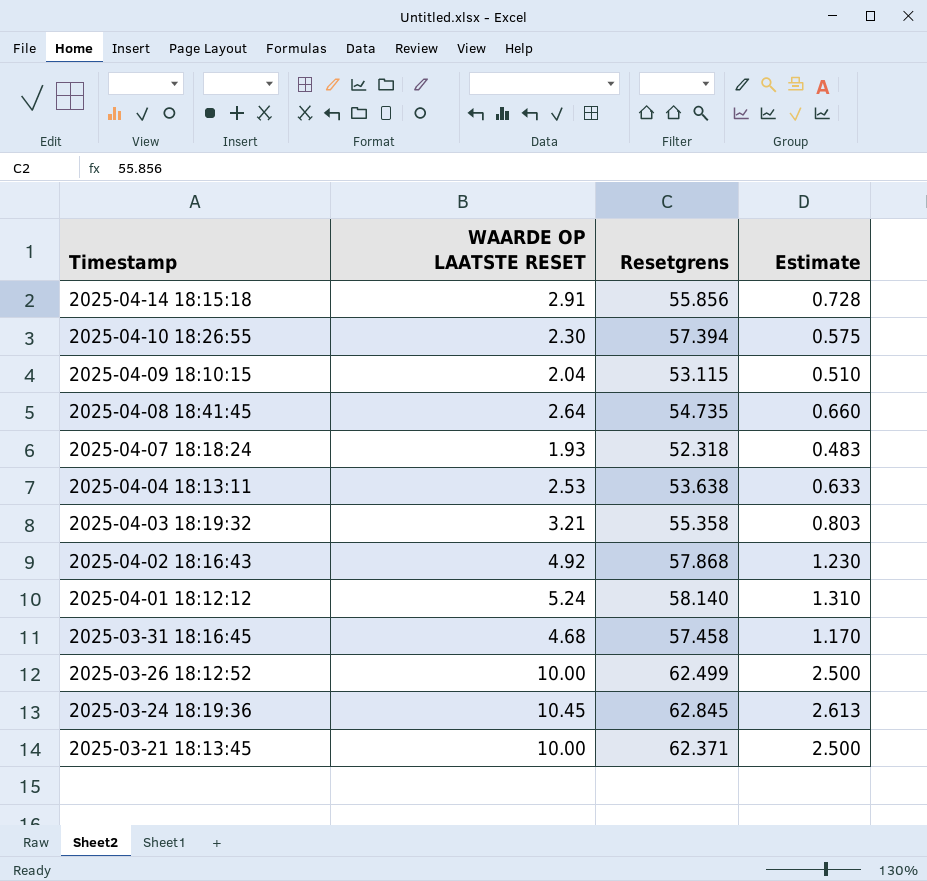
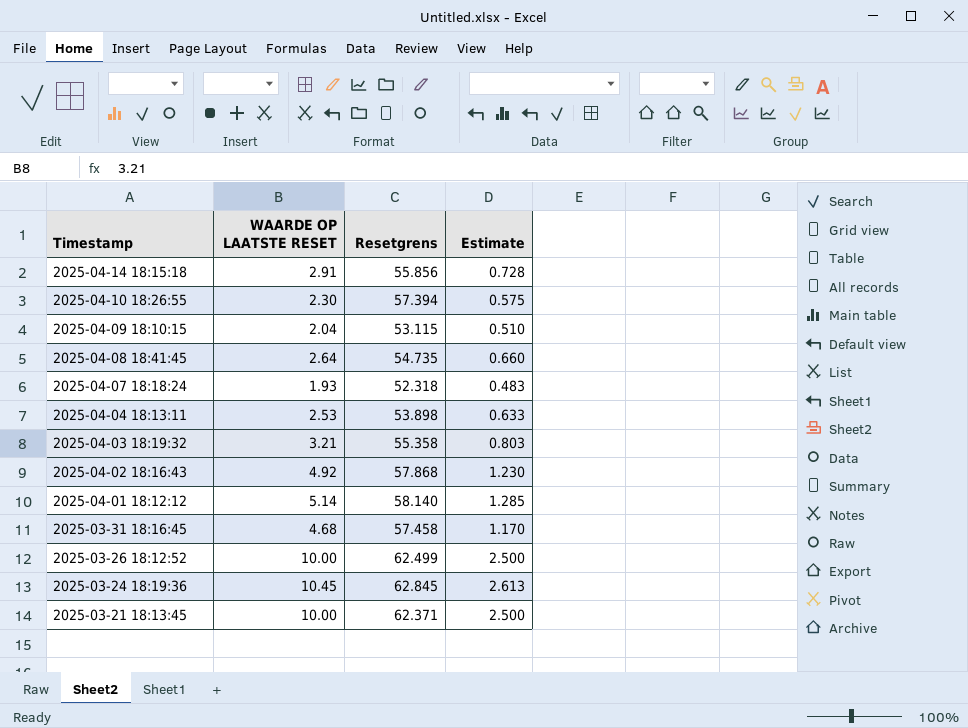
2025-04-04 18:13:11 | Resetgrens: 53.638 -> 53.898
2025-04-01 18:12:12 | WAARDE OP LAATSTE RESET: 5.24 -> 5.14
2025-04-01 18:12:12 | Estimate: 1.310 -> 1.285

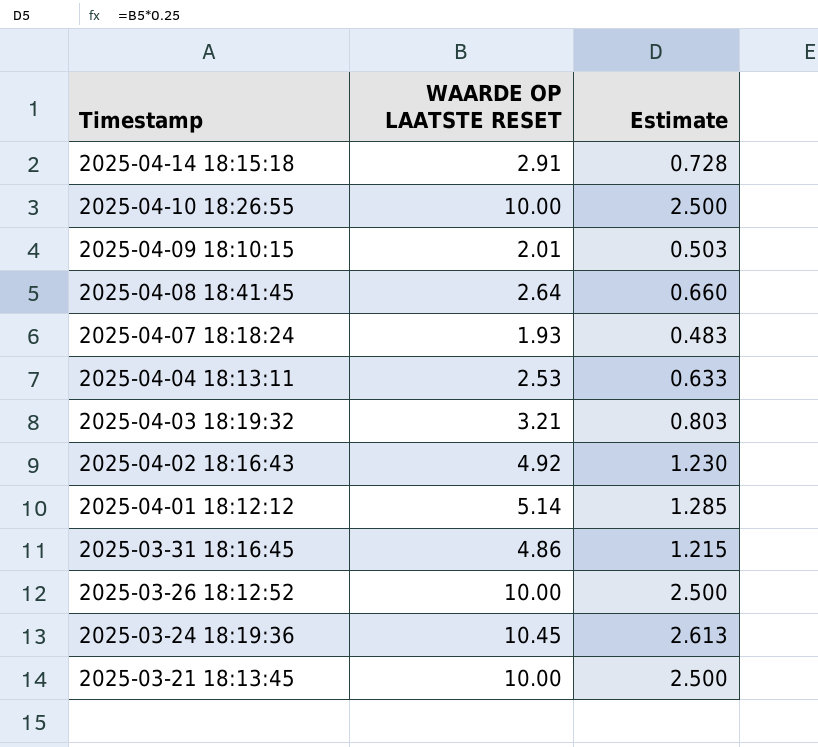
column Resetgrens | position: 3 -> none
2025-04-10 18:26:55 | WAARDE OP LAATSTE RESET: 2.30 -> 10.00
2025-04-10 18:26:55 | Estimate: 0.575 -> 2.500
2025-04-09 18:10:15 | WAARDE OP LAATSTE RESET: 2.04 -> 2.01
2025-04-09 18:10:15 | Estimate: 0.510 -> 0.503
2025-03-31 18:16:45 | WAARDE OP LAATSTE RESET: 4.68 -> 4.86
2025-03-31 18:16:45 | Estimate: 1.170 -> 1.215

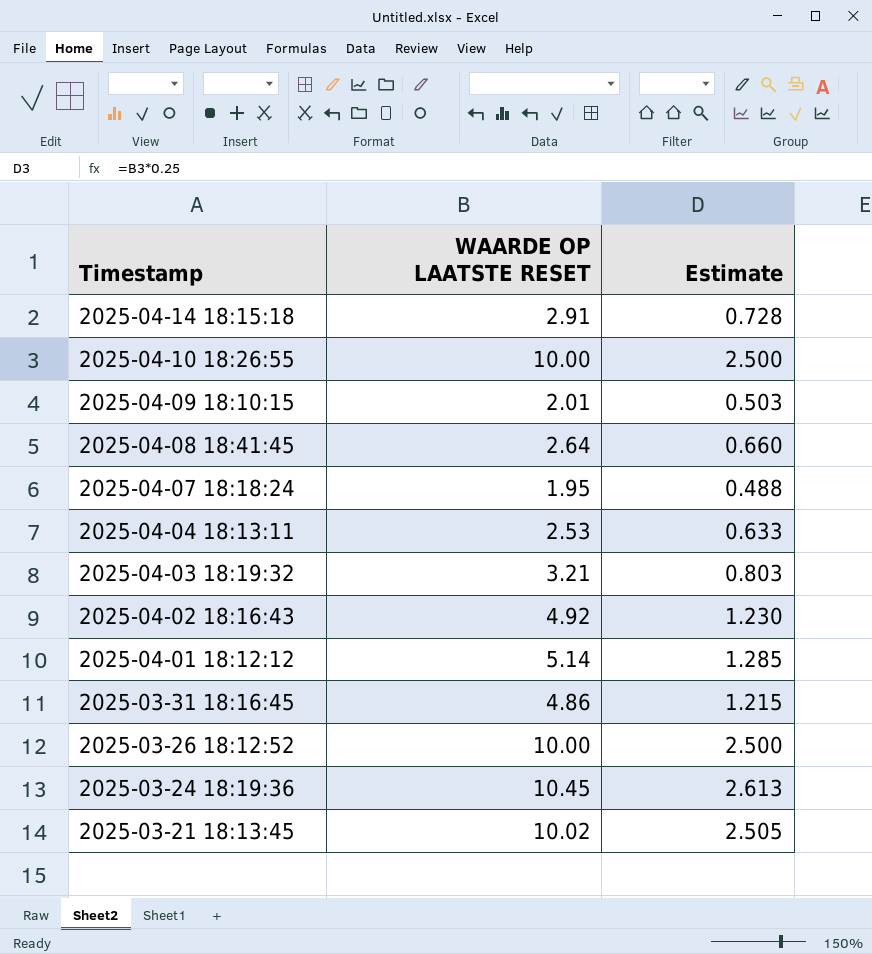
2025-04-07 18:18:24 | WAARDE OP LAATSTE RESET: 1.93 -> 1.95
2025-04-07 18:18:24 | Estimate: 0.483 -> 0.488
2025-03-21 18:13:45 | WAARDE OP LAATSTE RESET: 10.00 -> 10.02
2025-03-21 18:13:45 | Estimate: 2.500 -> 2.505

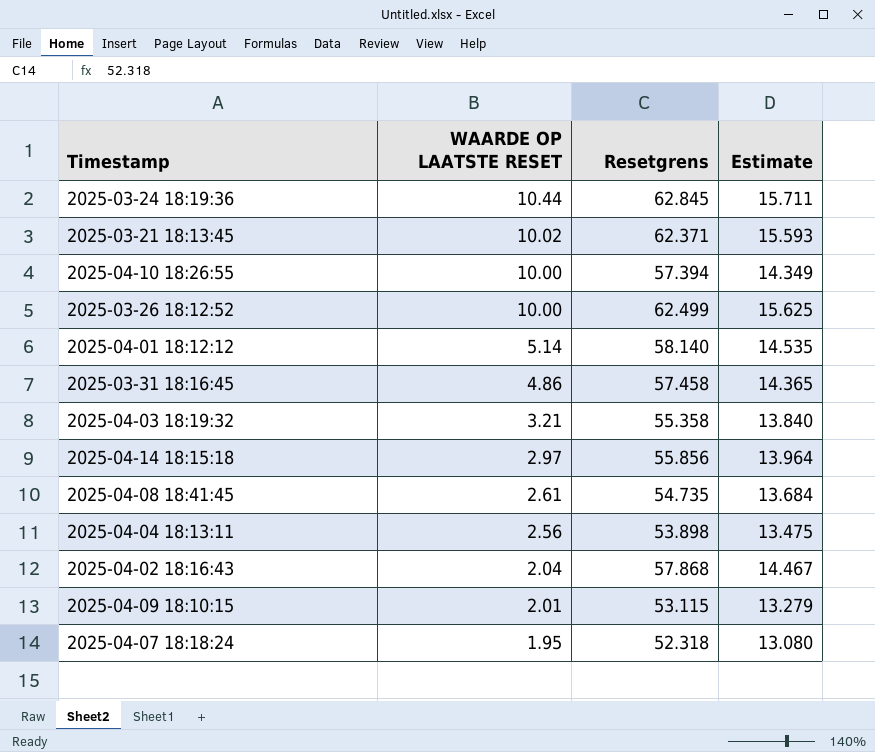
row order: Timestamp descending -> WAARDE OP LAATSTE RESET descending
column Resetgrens | position: none -> 3
column Estimate | formula: [WAARDE OP LAATSTE RESET] * 0.25 -> [Resetgrens] * 0.25
2025-03-24 18:19:36 | WAARDE OP LAATSTE RESET: 10.45 -> 10.44
2025-04-14 18:15:18 | WAARDE OP LAATSTE RESET: 2.91 -> 2.97
2025-04-08 18:41:45 | WAARDE OP LAATSTE RESET: 2.64 -> 2.61
2025-04-04 18:13:11 | WAARDE OP LAATSTE RESET: 2.53 -> 2.56
2025-04-02 18:16:43 | WAARDE OP LAATSTE RESET: 4.92 -> 2.04

